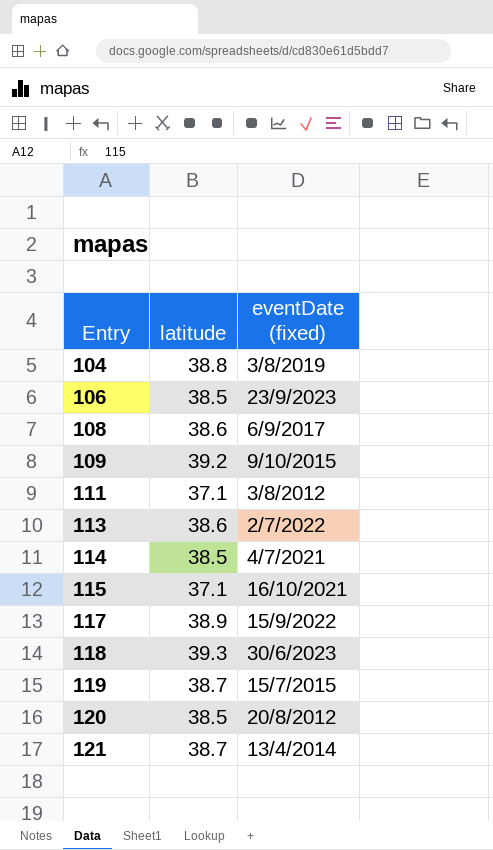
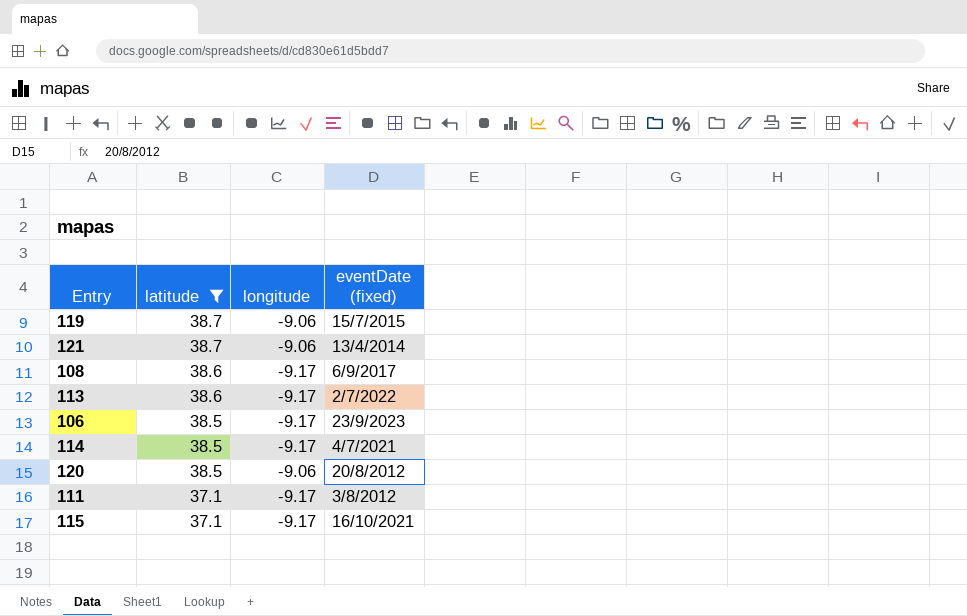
filter: none -> latitude <= 38.7
row order: Entry ascending -> latitude descending
column longitude | position: none -> 3

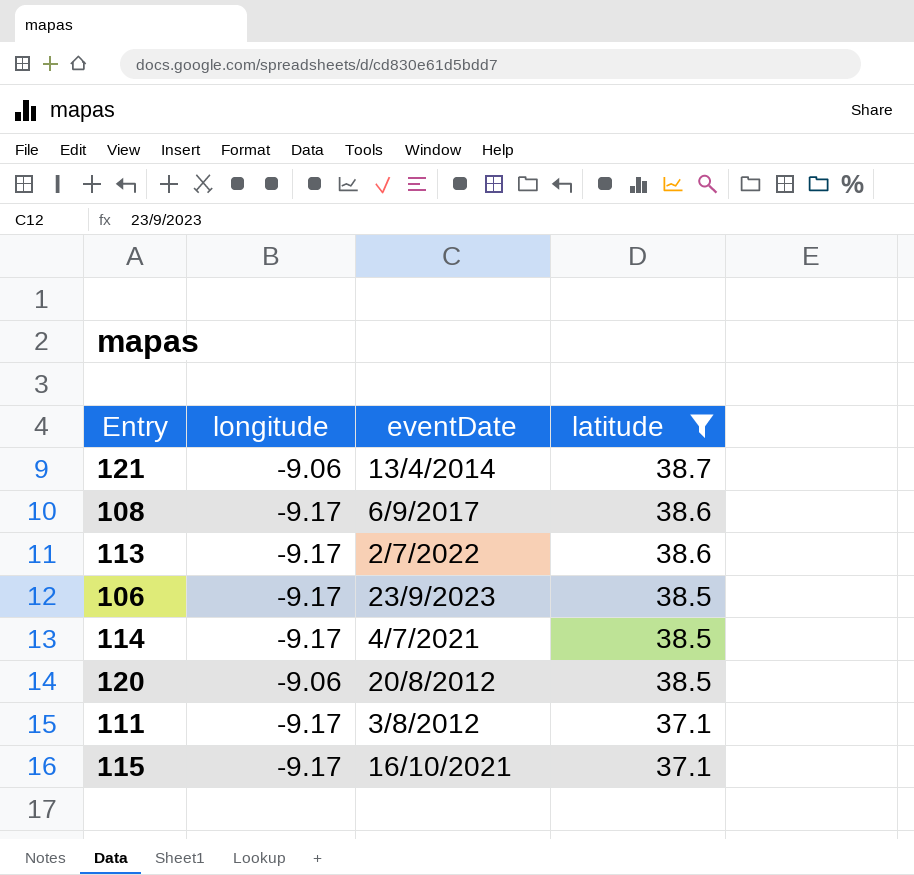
column name: eventDate (fixed) -> eventDate
column latitude | position: 2 -> 4
row 119: 38.7 | -9.06 | 15/7/2015 -> none

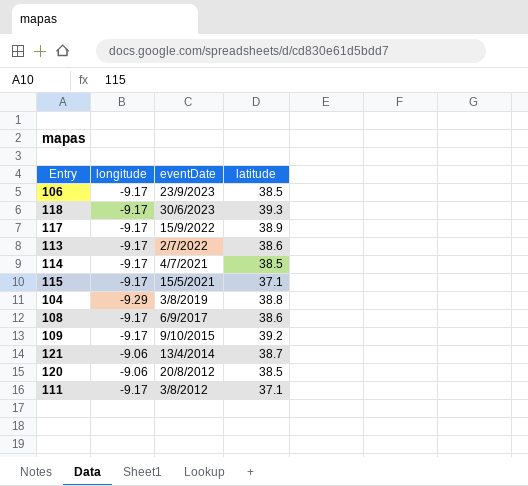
filter: latitude <= 38.7 -> none
row order: latitude descending -> eventDate descending
115 | eventDate: 16/10/2021 -> 15/5/2021

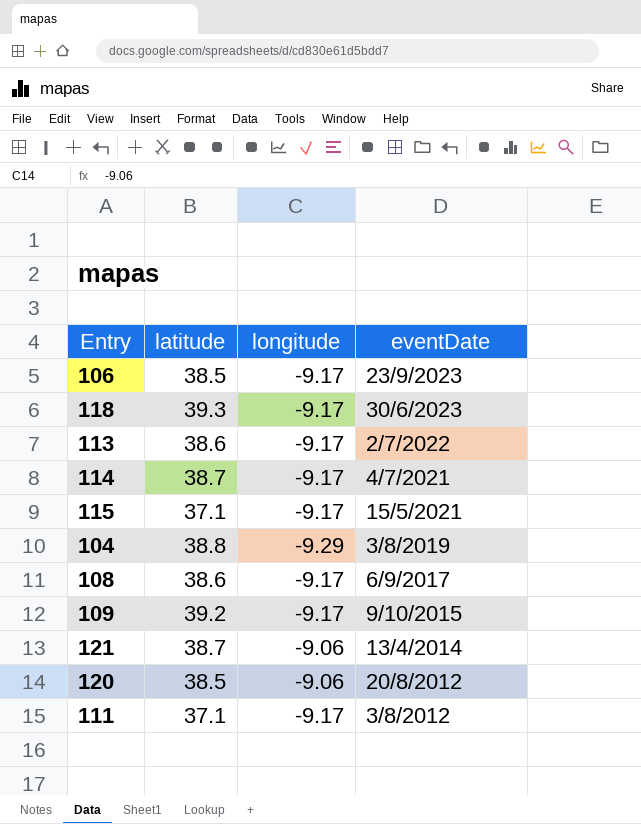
column latitude | position: 4 -> 2
row 117: -9.17 | 15/9/2022 | 38.9 -> none
114 | latitude: 38.5 -> 38.7

